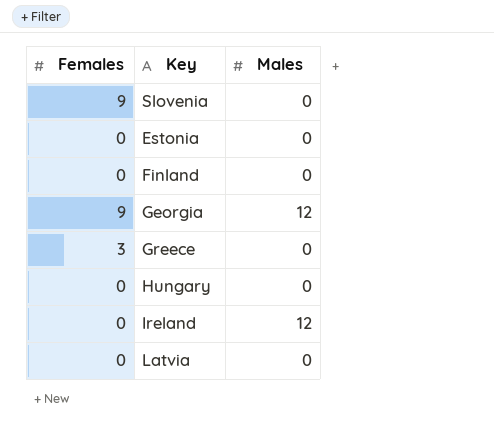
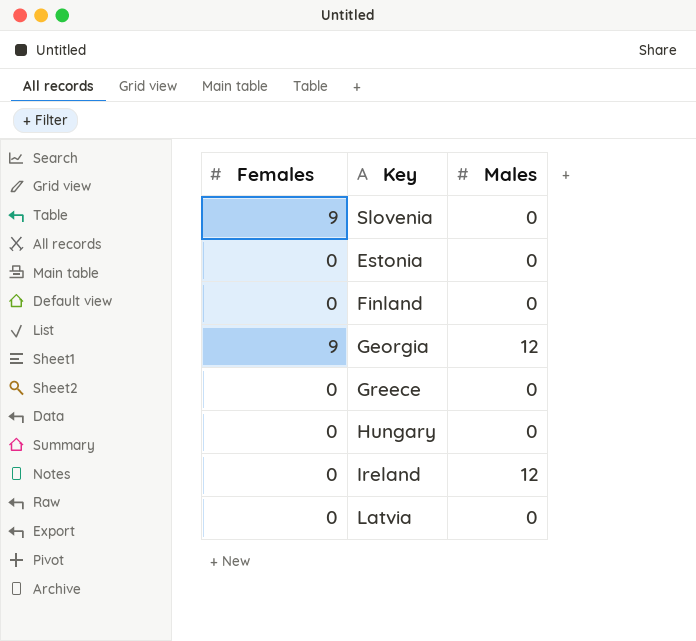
Greece | Females: 3 -> 0

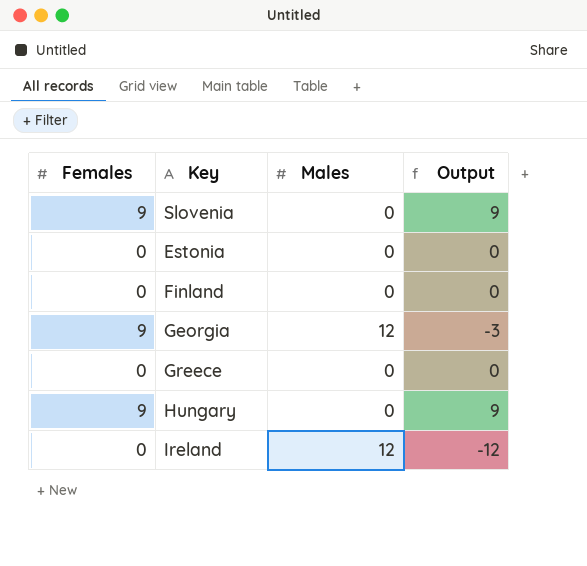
column Output | formula: none -> [Females] - [Males]
row Latvia: 0 | 0 -> none
Hungary | Females: 0 -> 9

